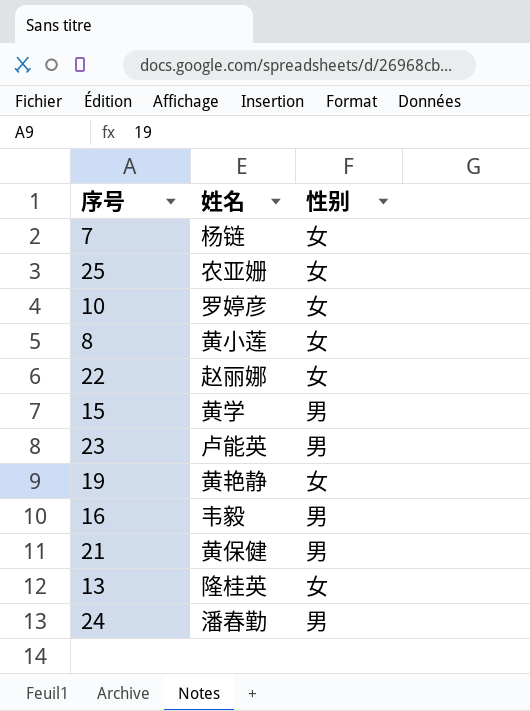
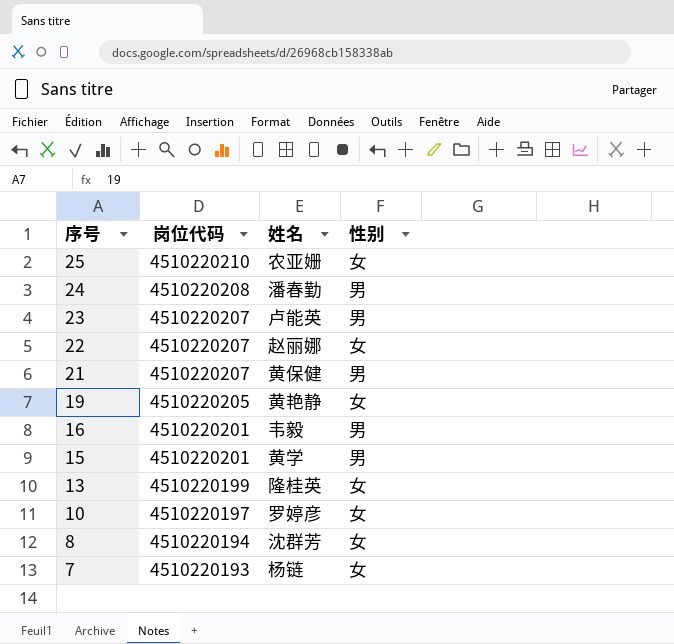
row order: none -> 序号 descending
column 岗位代码 | position: none -> 2
8 | 姓名: 黄小莲 -> 沈群芳

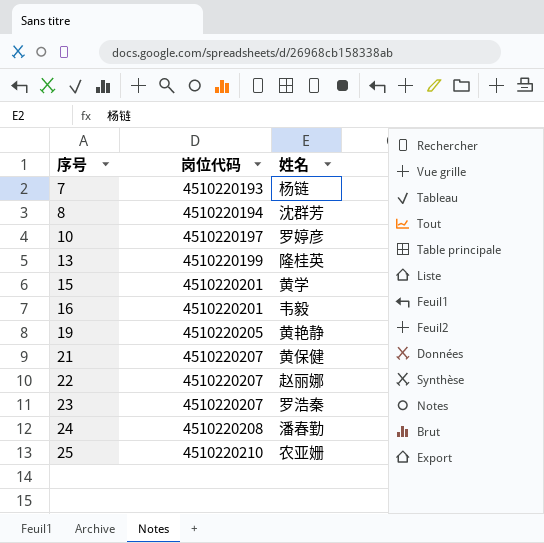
row order: 序号 descending -> 序号 ascending
column 性别 | position: 4 -> none
23 | 姓名: 卢能英 -> 罗浩秦

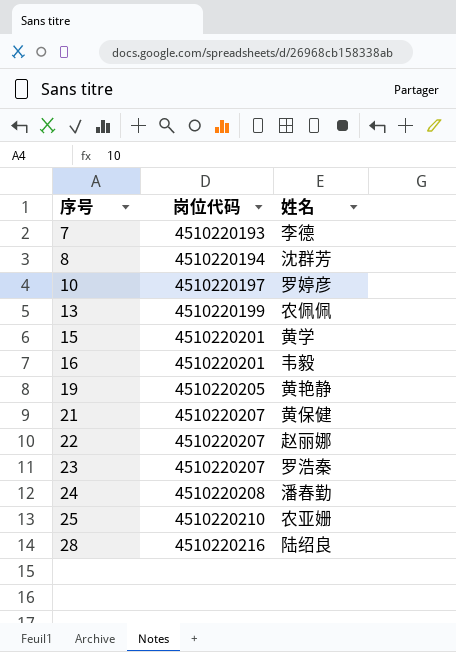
7 | 姓名: 杨链 -> 李德
13 | 姓名: 隆桂英 -> 农佩佩
row 28: none -> 4510220216 | 陆绍良

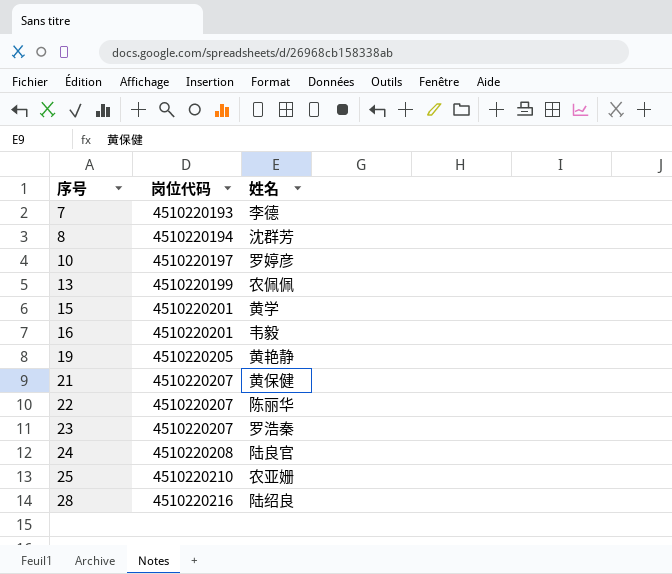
22 | 姓名: 赵丽娜 -> 陈丽华
24 | 姓名: 潘春勤 -> 陆良官

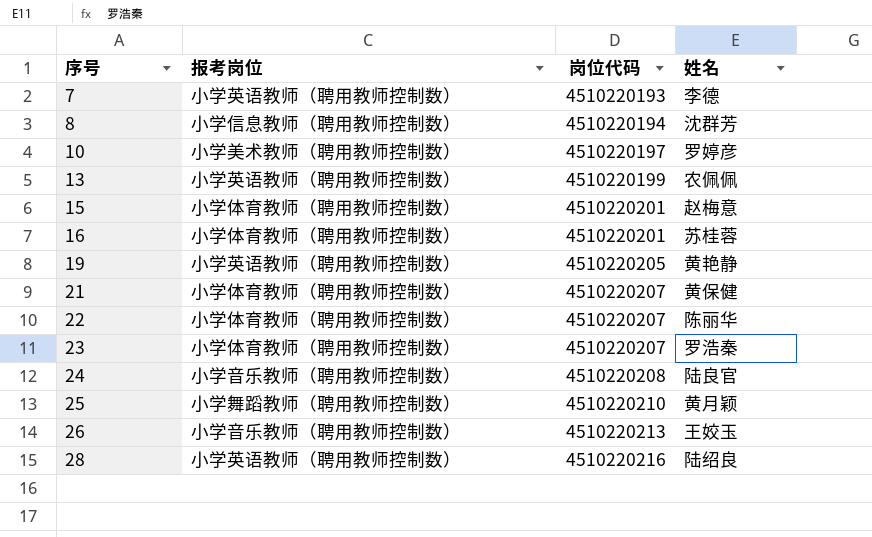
column 报考岗位 | position: none -> 2
15 | 姓名: 黄学 -> 赵梅意
16 | 姓名: 韦毅 -> 苏桂蓉
25 | 姓名: 农亚姗 -> 黄月颖
row 26: none -> 小学音乐教师（聘用教师控制数） | 4510220213 | 王姣玉

